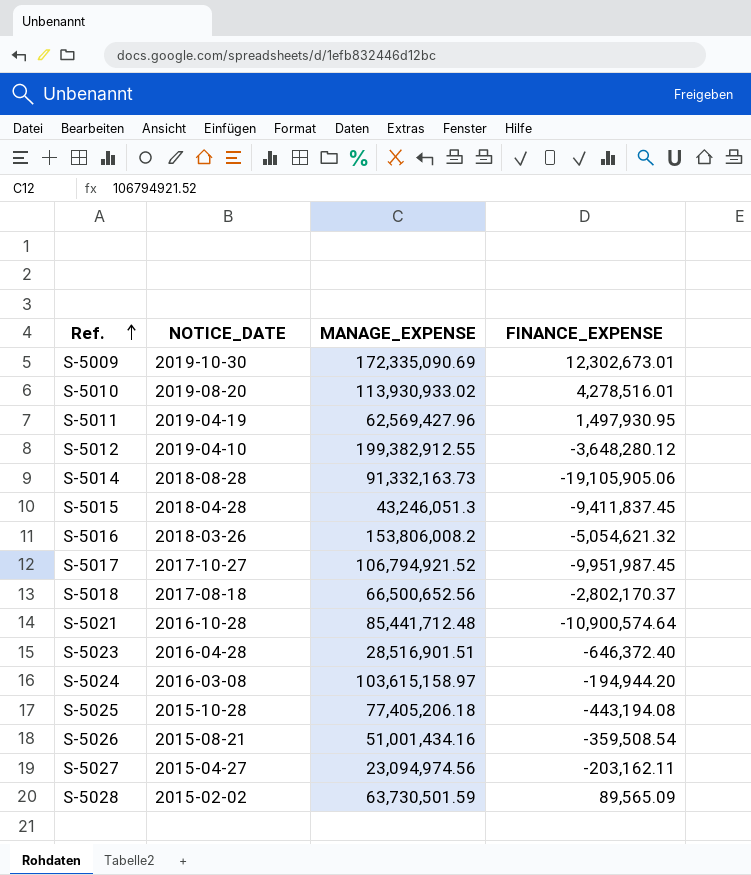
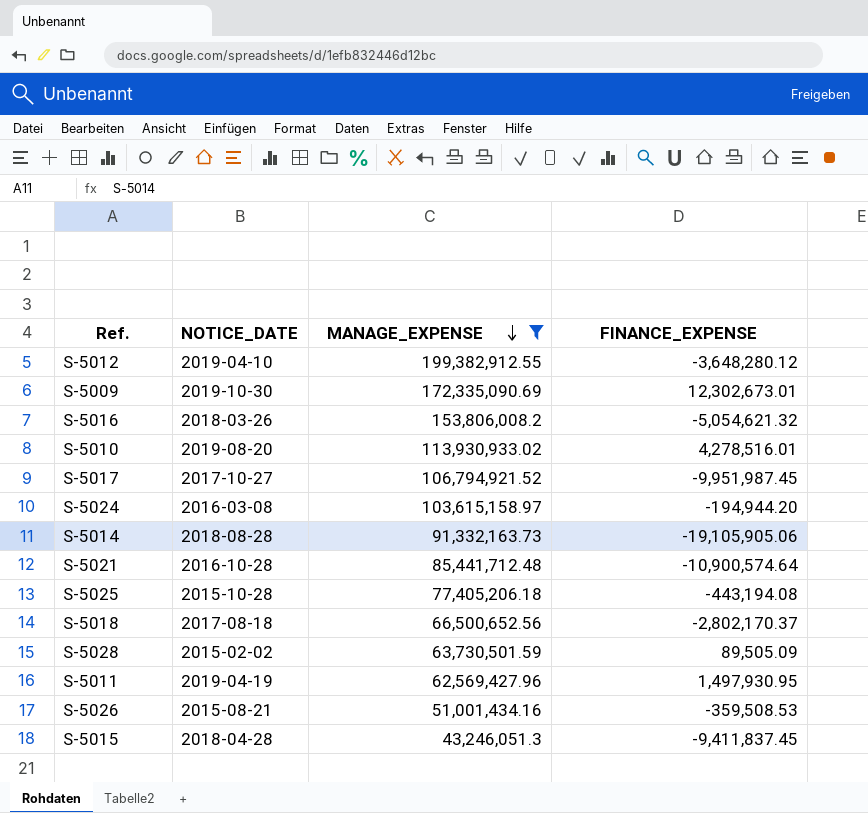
filter: none -> MANAGE_EXPENSE >= 43,246,051.3
row order: Ref. ascending -> MANAGE_EXPENSE descending
S-5028 | FINANCE_EXPENSE: 89,565.09 -> 89,505.09
S-5026 | FINANCE_EXPENSE: -359,508.54 -> -359,508.53

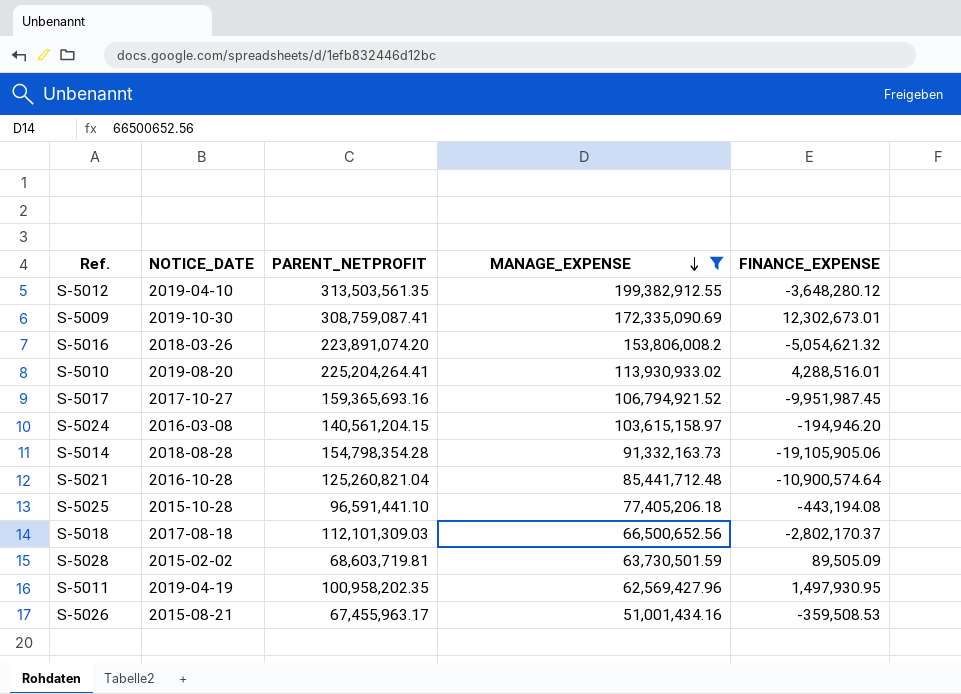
column PARENT_NETPROFIT | position: none -> 3
row S-5015: 2018-04-28 | 43,246,051.3 | -9,411,837.45 -> none
S-5010 | FINANCE_EXPENSE: 4,278,516.01 -> 4,288,516.01
S-5024 | FINANCE_EXPENSE: -194,944.20 -> -194,946.20

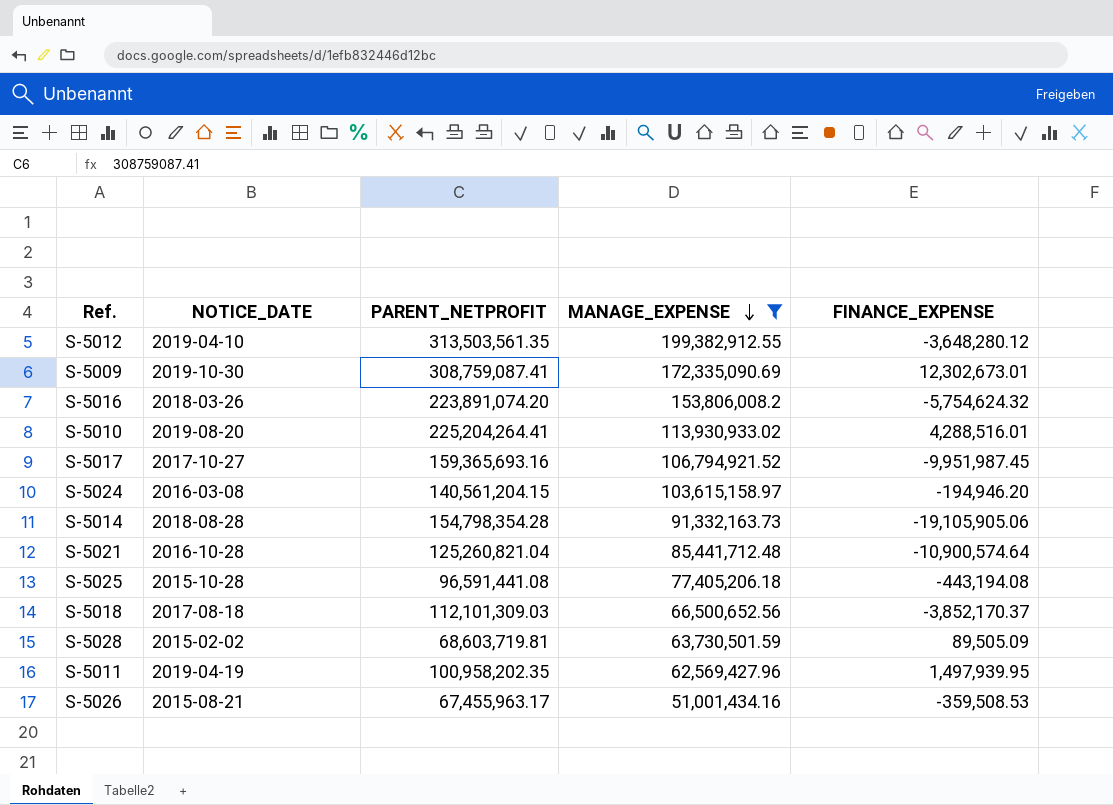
S-5016 | FINANCE_EXPENSE: -5,054,621.32 -> -5,754,624.32
S-5025 | PARENT_NETPROFIT: 96,591,441.10 -> 96,591,441.08
S-5018 | FINANCE_EXPENSE: -2,802,170.37 -> -3,852,170.37
S-5011 | FINANCE_EXPENSE: 1,497,930.95 -> 1,497,939.95

